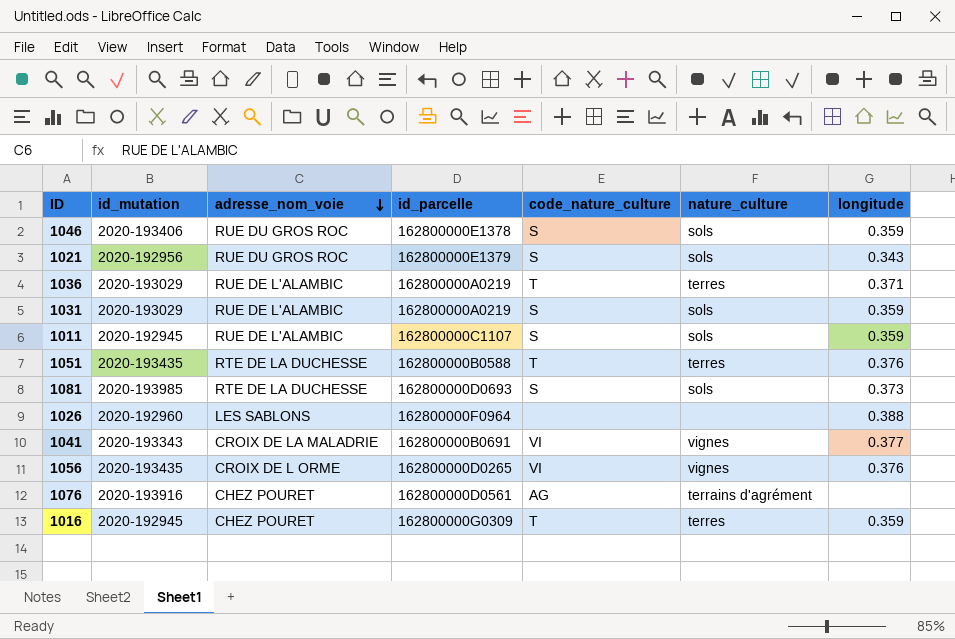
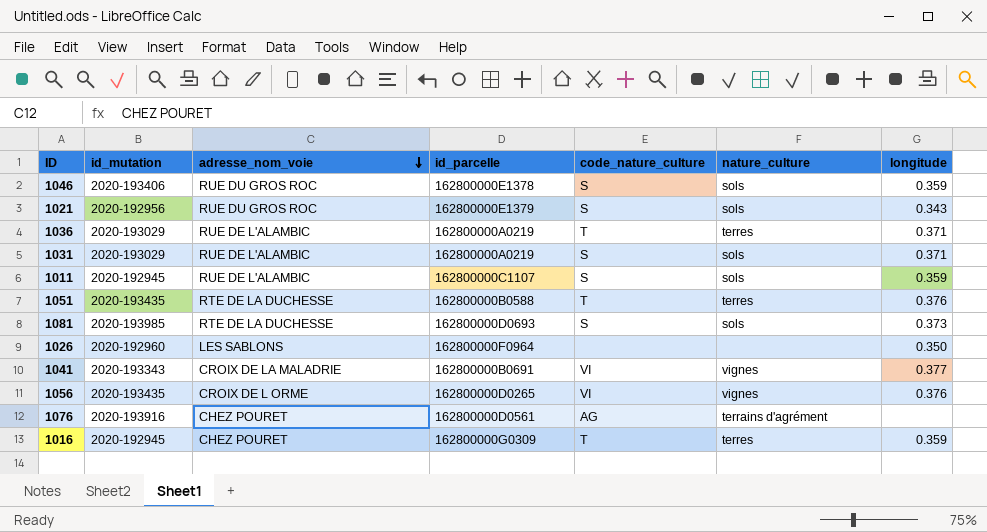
1031 | longitude: 0.359 -> 0.371
1026 | longitude: 0.388 -> 0.350

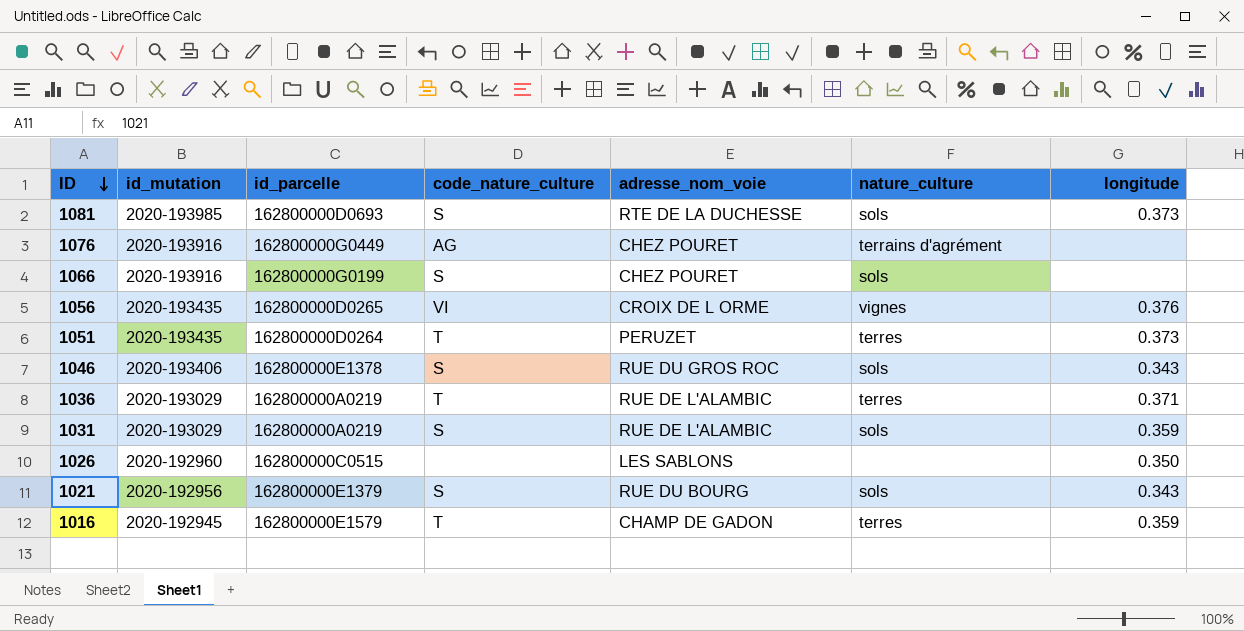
row order: adresse_nom_voie descending -> ID descending
column adresse_nom_voie | position: 3 -> 5
row 1011: 2020-192945 | RUE DE L'ALAMBIC | 162800000C1107 | S | sols | 0.359 -> none
row 1041: 2020-193343 | CROIX DE LA MALADRIE | 162800000B0691 | VI | vignes | 0.377 -> none
1076 | id_parcelle: 162800000D0561 -> 162800000G0449
row 1066: none -> 2020-193916 | 162800000G0199 | S | CHEZ POURET | sols | none
1051 | id_parcelle: 162800000B0588 -> 162800000D0264
1051 | adresse_nom_voie: RTE DE LA DUCHESSE -> PERUZET
1051 | longitude: 0.376 -> 0.373
1046 | longitude: 0.359 -> 0.343
1031 | longitude: 0.371 -> 0.359
1026 | id_parcelle: 162800000F0964 -> 162800000C0515
1021 | adresse_nom_voie: RUE DU GROS ROC -> RUE DU BOURG
1016 | id_parcelle: 162800000G0309 -> 162800000E1579
1016 | adresse_nom_voie: CHEZ POURET -> CHAMP DE GADON

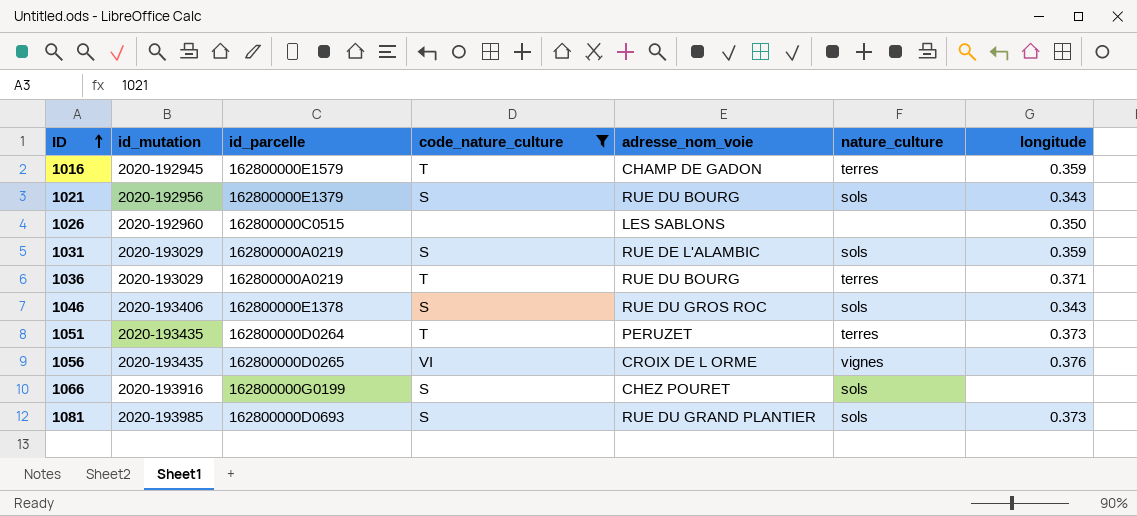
filter: none -> code_nature_culture != AG
row order: ID descending -> ID ascending
1036 | adresse_nom_voie: RUE DE L'ALAMBIC -> RUE DU BOURG
1081 | adresse_nom_voie: RTE DE LA DUCHESSE -> RUE DU GRAND PLANTIER

